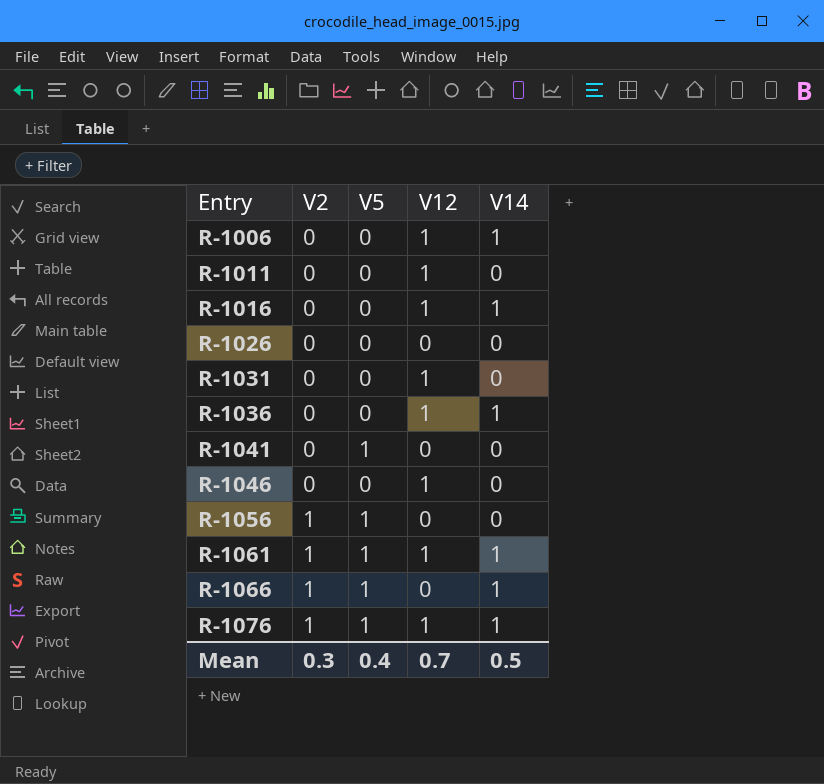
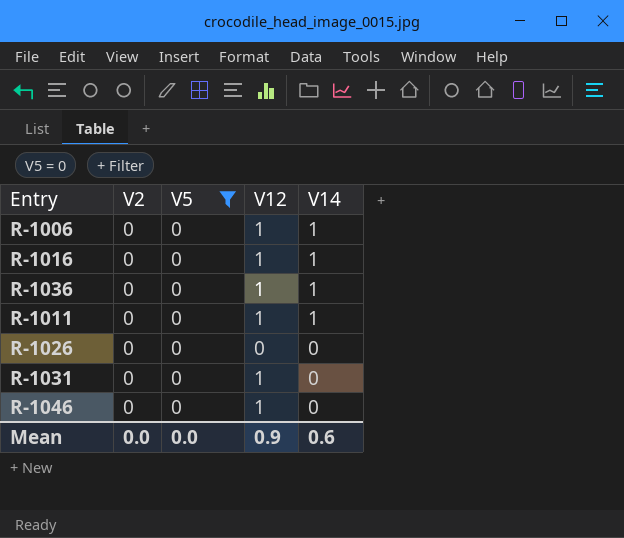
filter: none -> V5 = 0
row order: Entry ascending -> V14 descending
R-1011 | V14: 0 -> 1
Mean | V2: 0.3 -> 0.0
Mean | V5: 0.4 -> 0.0
Mean | V12: 0.7 -> 0.9
Mean | V14: 0.5 -> 0.6

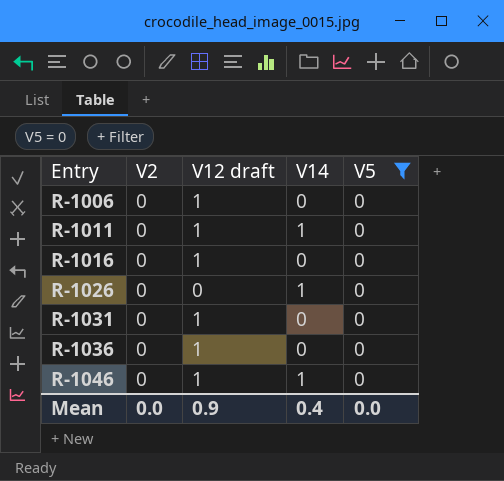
row order: V14 descending -> Entry ascending
column name: V12 -> V12 draft
column V5 | position: 3 -> 5
R-1006 | V14: 1 -> 0
R-1016 | V14: 1 -> 0
R-1026 | V14: 0 -> 1
R-1036 | V14: 1 -> 0
R-1046 | V14: 0 -> 1
Mean | V14: 0.6 -> 0.4

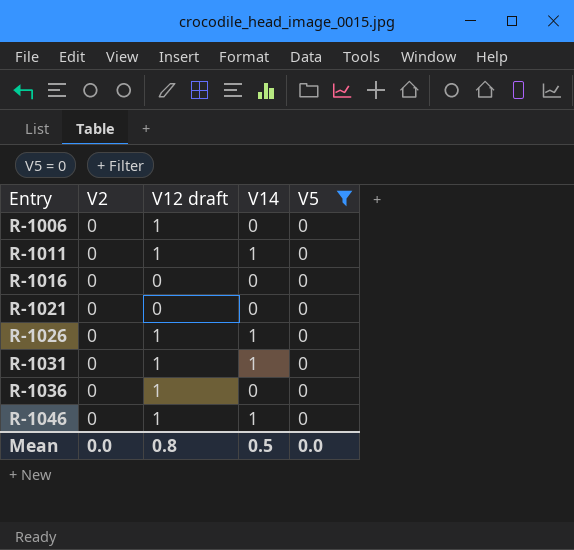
R-1016 | V12 draft: 1 -> 0
row R-1021: none -> 0 | 0 | 0 | 0
R-1026 | V12 draft: 0 -> 1
R-1031 | V14: 0 -> 1
Mean | V12 draft: 0.9 -> 0.8
Mean | V14: 0.4 -> 0.5

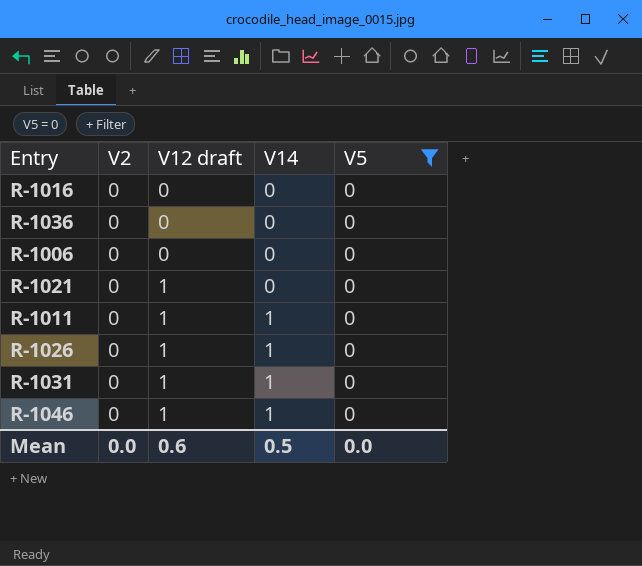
row order: Entry ascending -> V12 draft ascending
R-1036 | V12 draft: 1 -> 0
R-1006 | V12 draft: 1 -> 0
R-1021 | V12 draft: 0 -> 1
Mean | V12 draft: 0.8 -> 0.6

